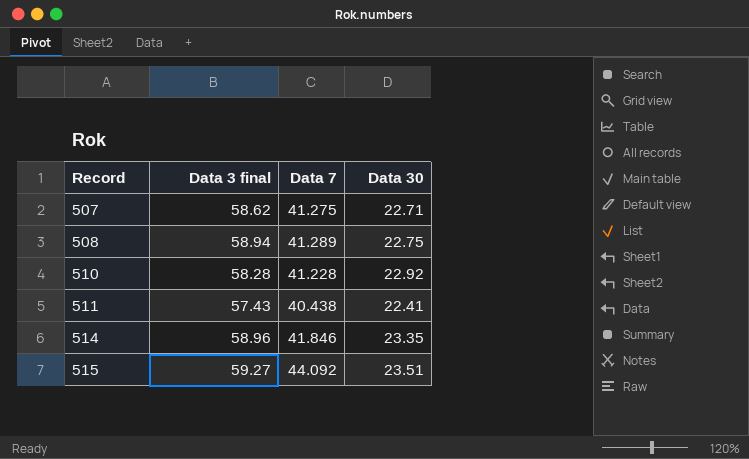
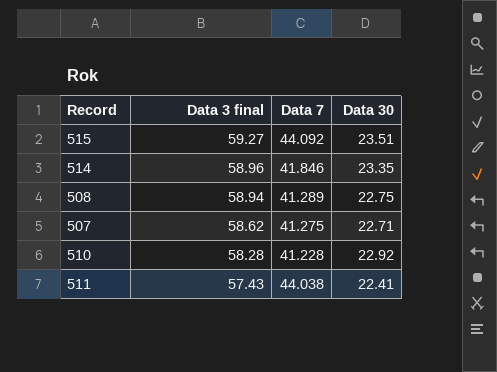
row order: Record ascending -> Data 3 final descending
511 | Data 7: 40.438 -> 44.038

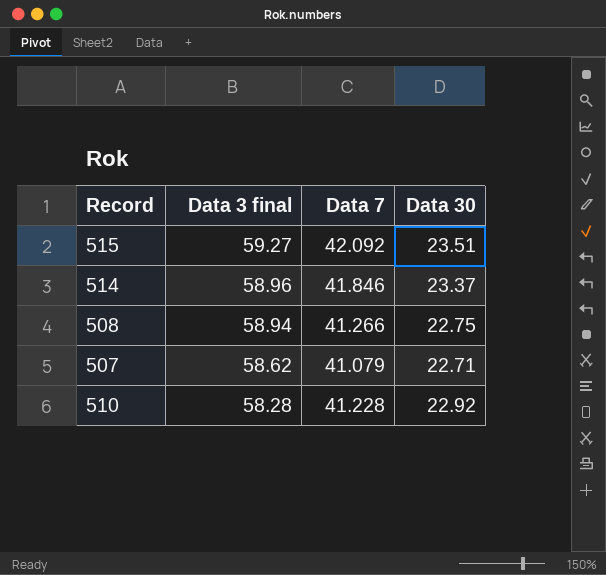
row 511: 57.43 | 44.038 | 22.41 -> none
515 | Data 7: 44.092 -> 42.092
514 | Data 30: 23.35 -> 23.37
508 | Data 7: 41.289 -> 41.266
507 | Data 7: 41.275 -> 41.079

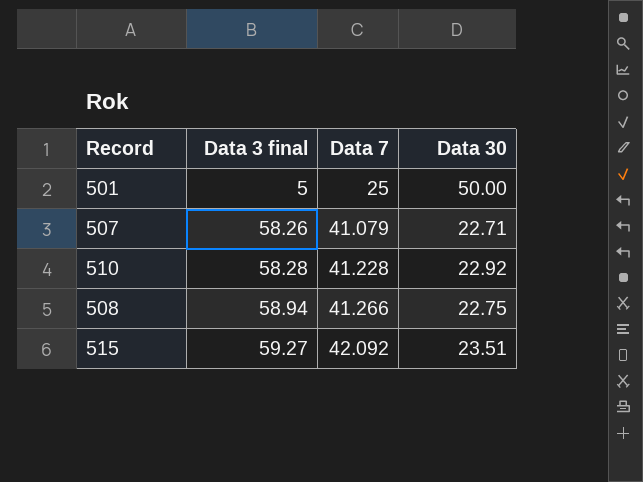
row order: Data 3 final descending -> Data 3 final ascending
row 514: 58.96 | 41.846 | 23.37 -> none
row 501: none -> 5 | 25 | 50.00
507 | Data 3 final: 58.62 -> 58.26

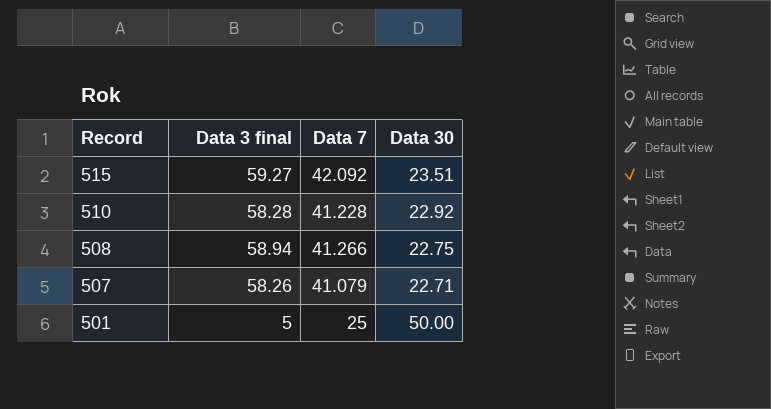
row order: Data 3 final ascending -> Record descending

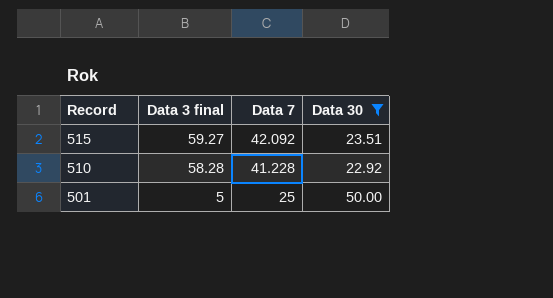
filter: none -> Data 30 >= 22.92

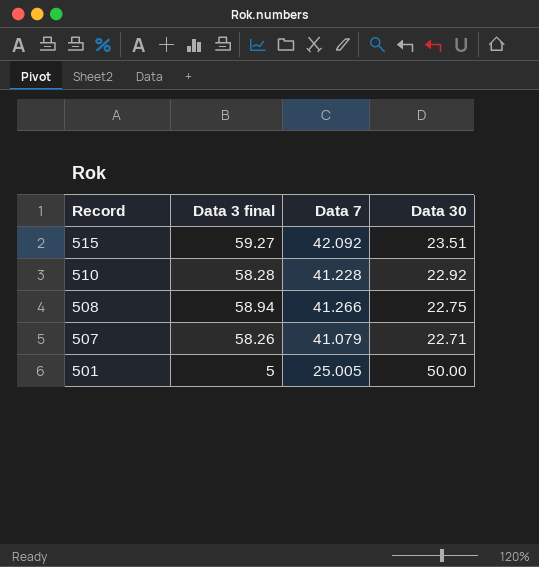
filter: Data 30 >= 22.92 -> none
501 | Data 7: 25 -> 25.005

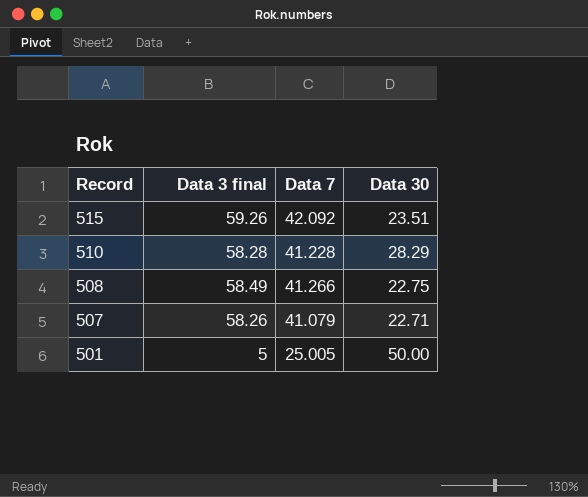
515 | Data 3 final: 59.27 -> 59.26
510 | Data 30: 22.92 -> 28.29
508 | Data 3 final: 58.94 -> 58.49

